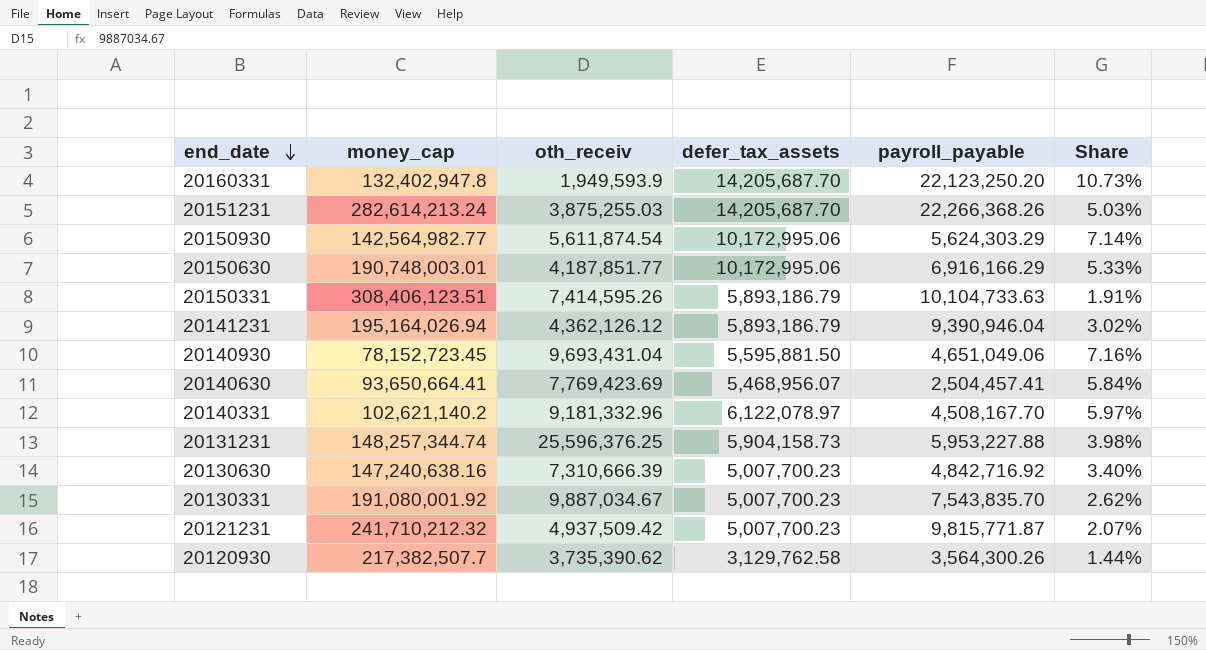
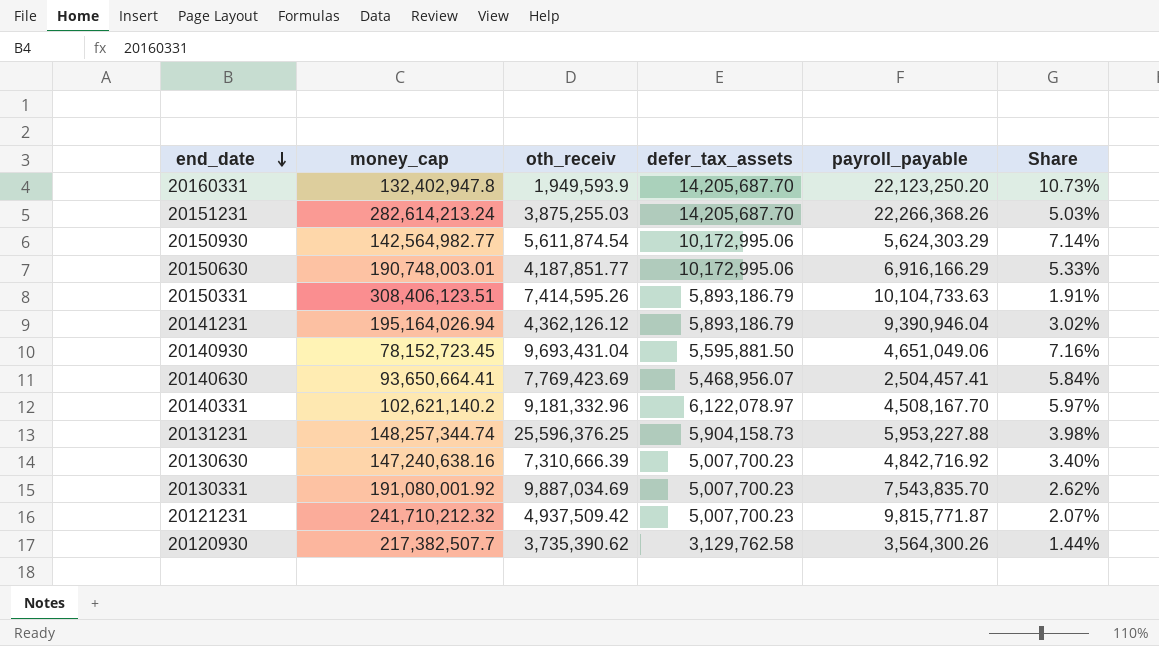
20130331 | oth_receiv: 9,887,034.67 -> 9,887,034.69

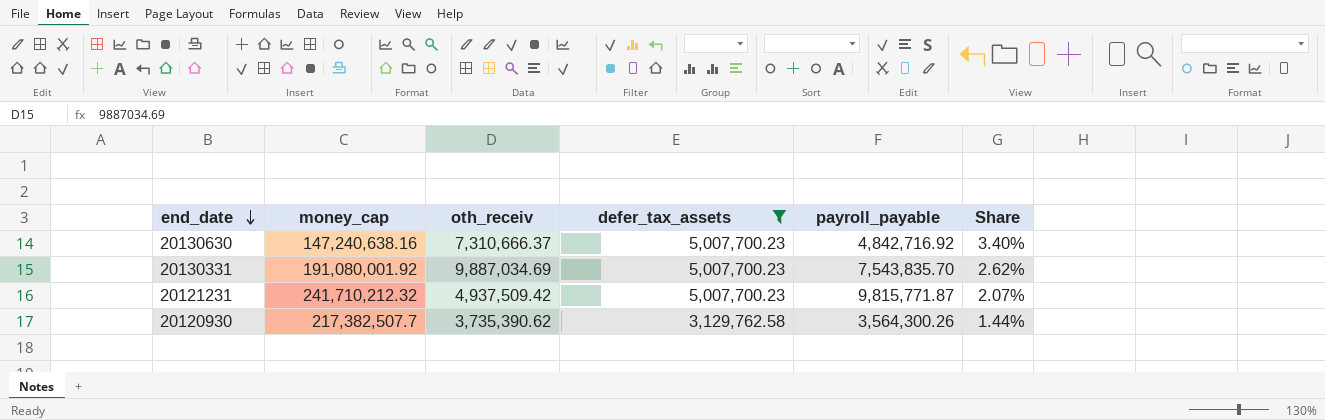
filter: none -> defer_tax_assets <= 5,007,700.23
20130630 | oth_receiv: 7,310,666.39 -> 7,310,666.37

